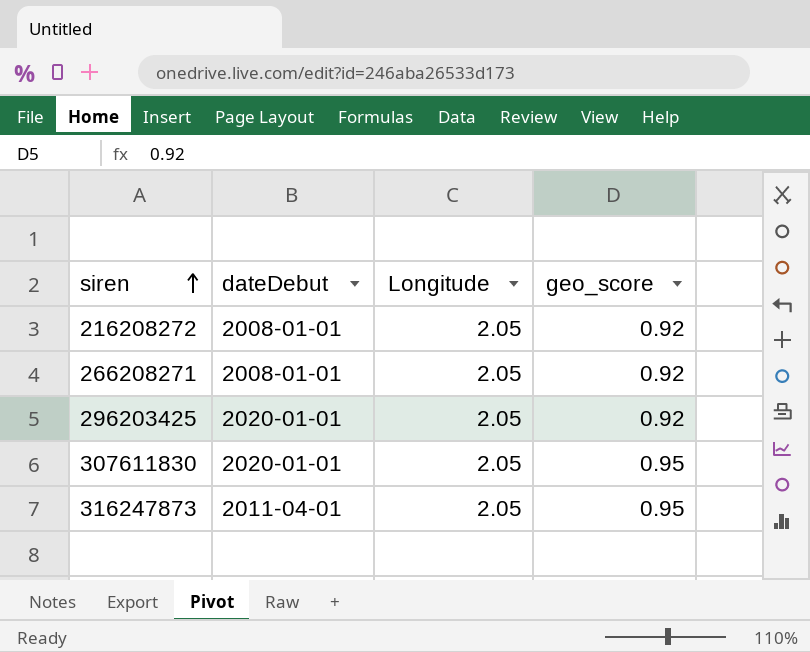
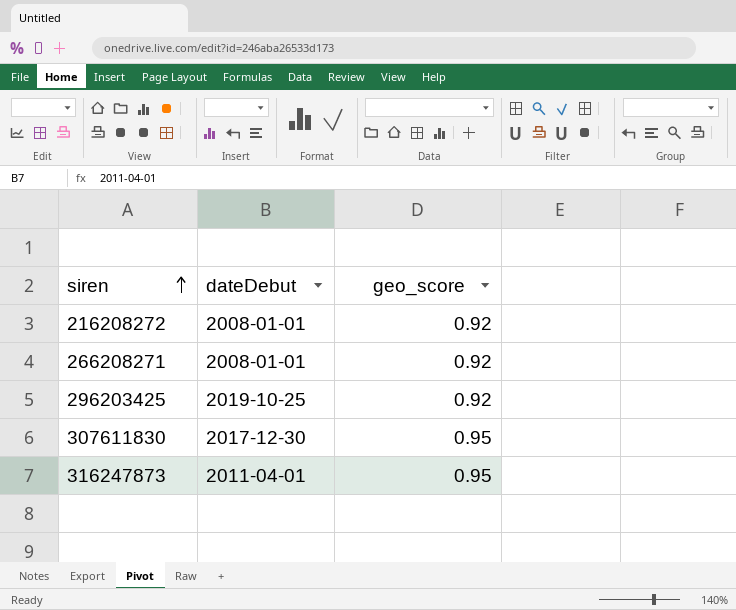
column Longitude | position: 3 -> none
296203425 | dateDebut: 2020-01-01 -> 2019-10-25
307611830 | dateDebut: 2020-01-01 -> 2017-12-30

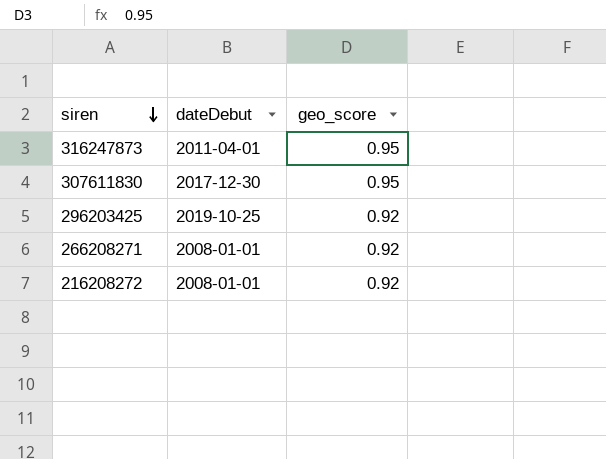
row order: siren ascending -> siren descending

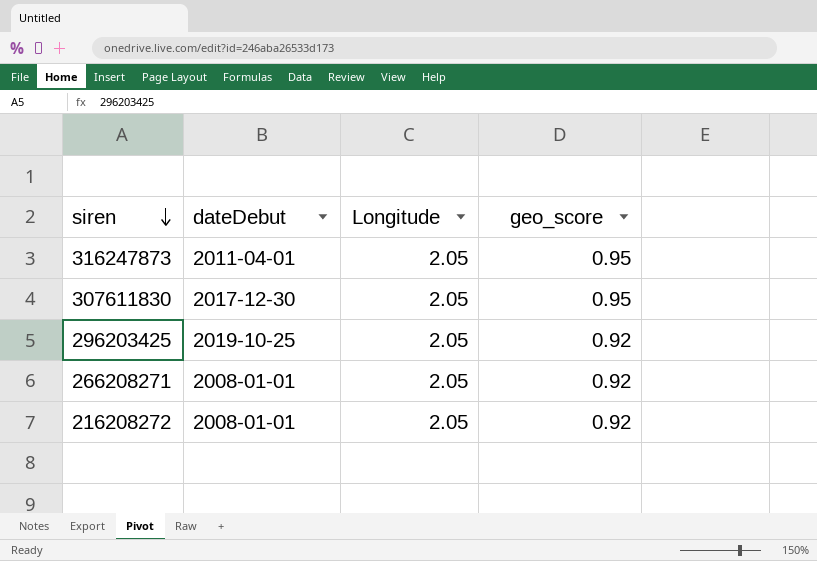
column Longitude | position: none -> 3

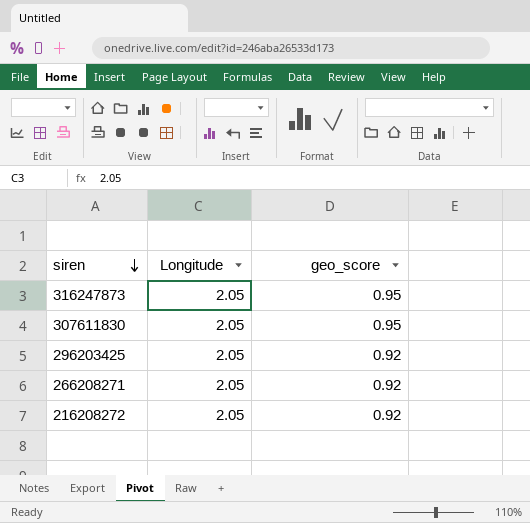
column dateDebut | position: 2 -> none

